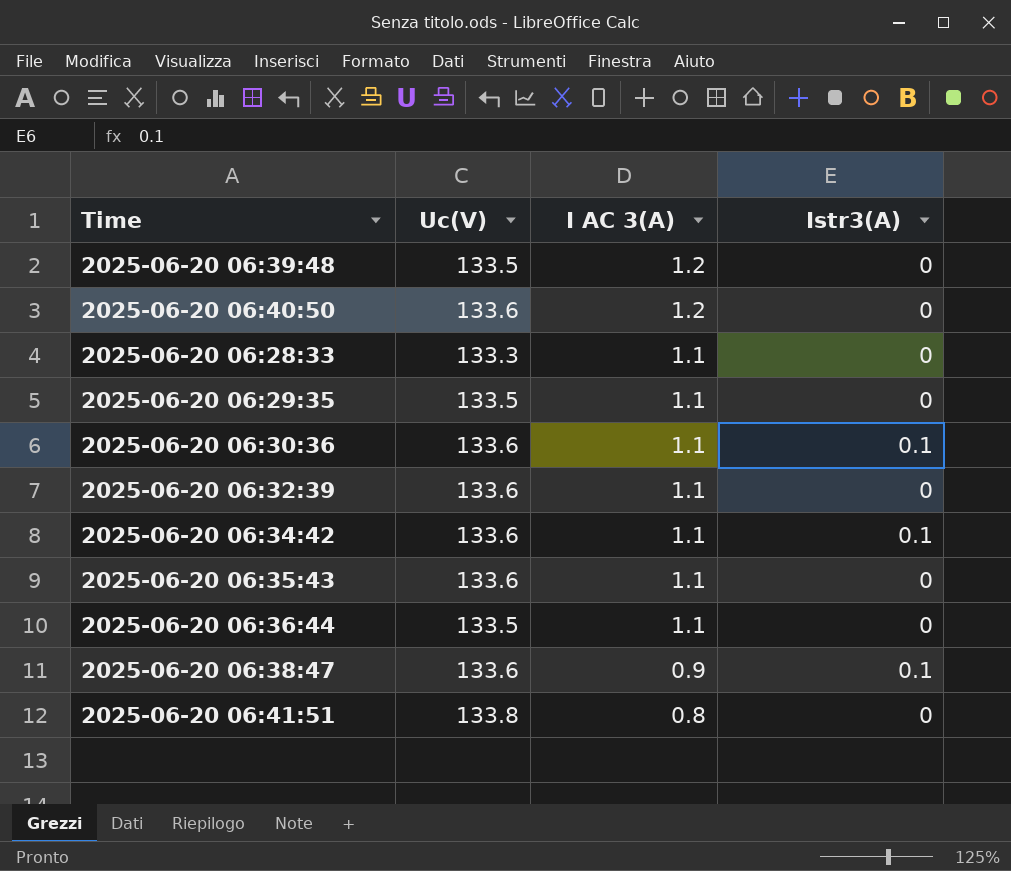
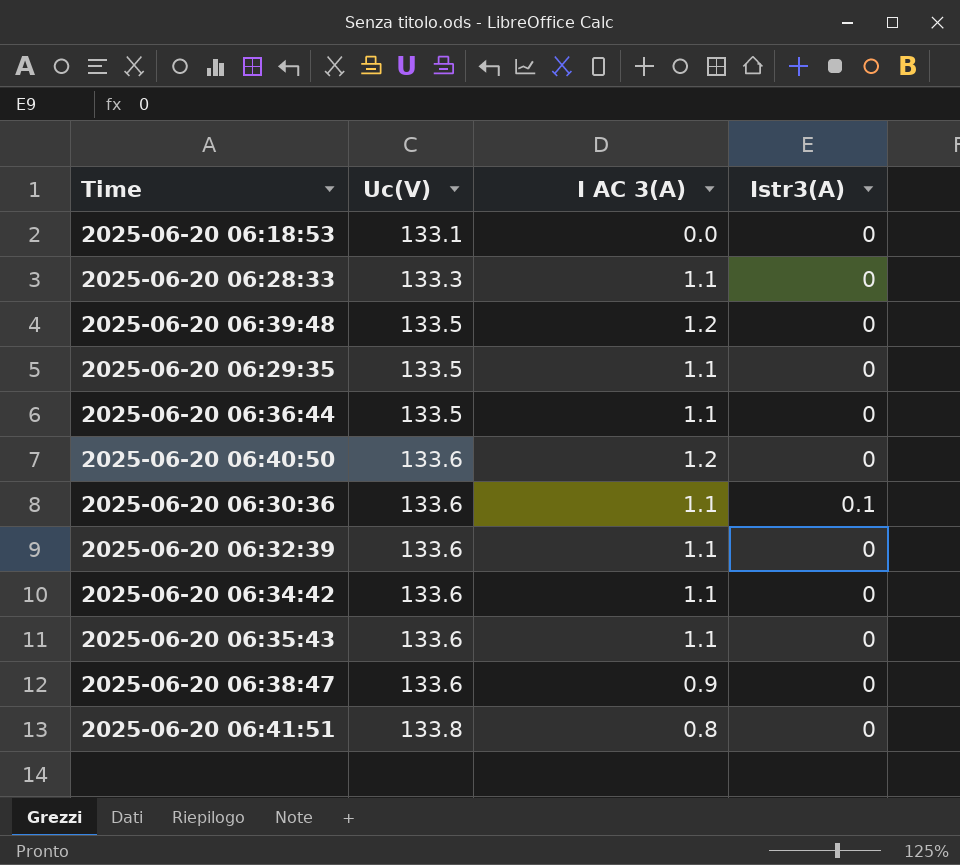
row order: I AC 3(A) descending -> Uc(V) ascending
row 2025-06-20 06:18:53: none -> 133.1 | 0.0 | 0
2025-06-20 06:34:42 | Istr3(A): 0.1 -> 0
2025-06-20 06:38:47 | Istr3(A): 0.1 -> 0

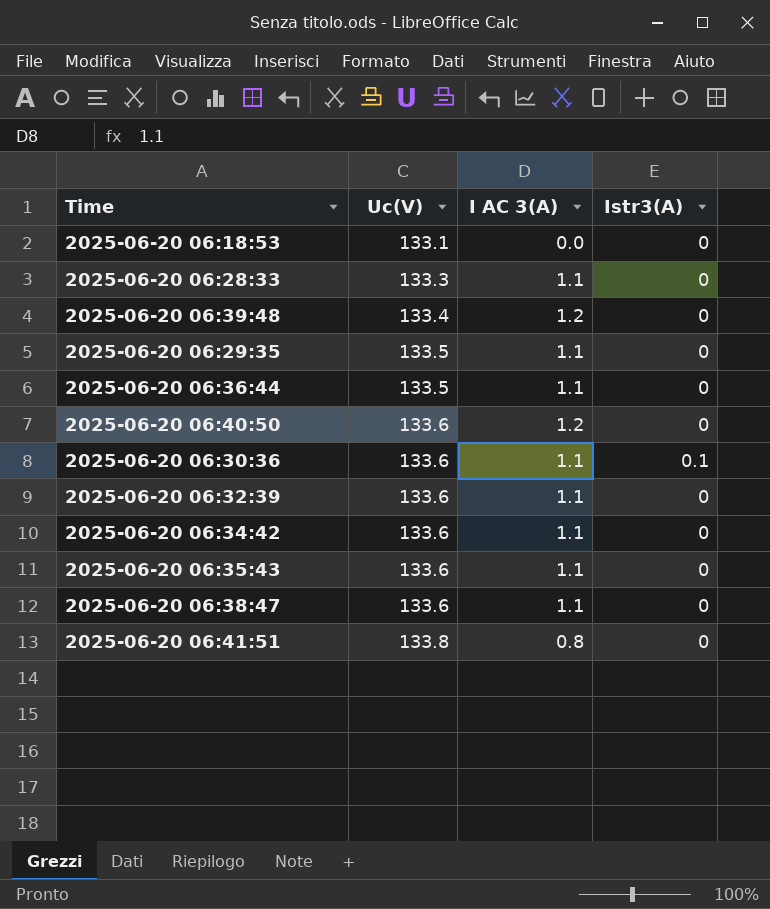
2025-06-20 06:39:48 | Uc(V): 133.5 -> 133.4
2025-06-20 06:38:47 | I AC 3(A): 0.9 -> 1.1

